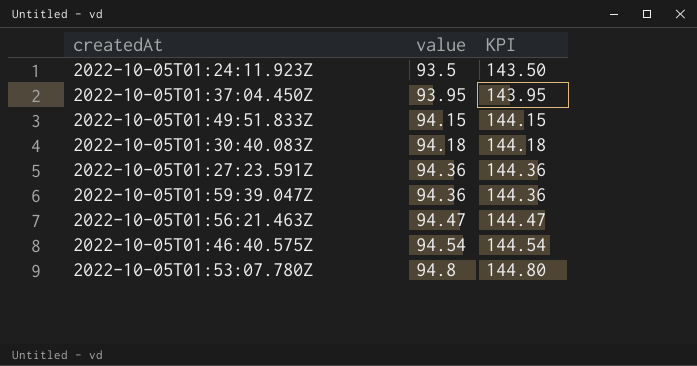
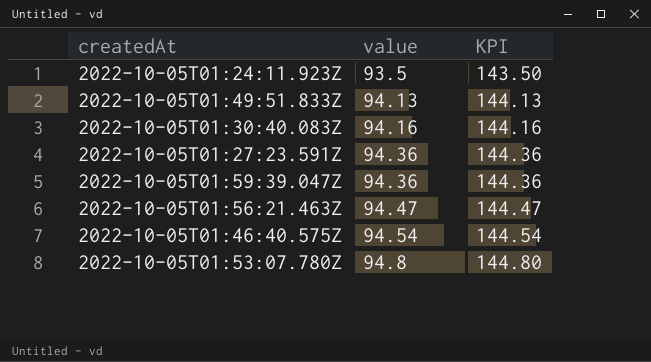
row 2022-10-05T01:37:04.450Z: 93.95 | 143.95 -> none
2022-10-05T01:49:51.833Z | value: 94.15 -> 94.13
2022-10-05T01:49:51.833Z | KPI: 144.15 -> 144.13
2022-10-05T01:30:40.083Z | value: 94.18 -> 94.16
2022-10-05T01:30:40.083Z | KPI: 144.18 -> 144.16

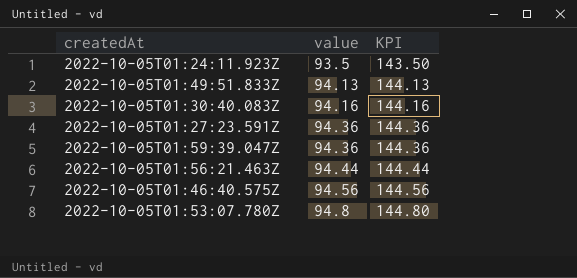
2022-10-05T01:56:21.463Z | value: 94.47 -> 94.44
2022-10-05T01:56:21.463Z | KPI: 144.47 -> 144.44
2022-10-05T01:46:40.575Z | value: 94.54 -> 94.56
2022-10-05T01:46:40.575Z | KPI: 144.54 -> 144.56

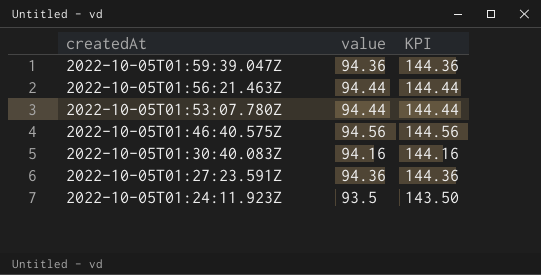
row order: value ascending -> createdAt descending
row 2022-10-05T01:49:51.833Z: 94.13 | 144.13 -> none
2022-10-05T01:53:07.780Z | value: 94.8 -> 94.44
2022-10-05T01:53:07.780Z | KPI: 144.80 -> 144.44

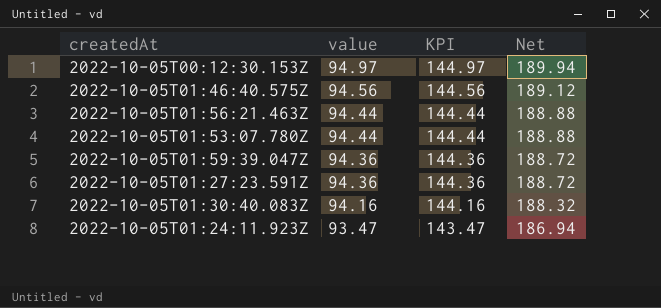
row order: createdAt descending -> value descending
column Net | formula: none -> [value] * 2
row 2022-10-05T00:12:30.153Z: none -> 94.97 | 144.97 | 189.94
2022-10-05T01:24:11.923Z | value: 93.5 -> 93.47
2022-10-05T01:24:11.923Z | KPI: 143.50 -> 143.47

